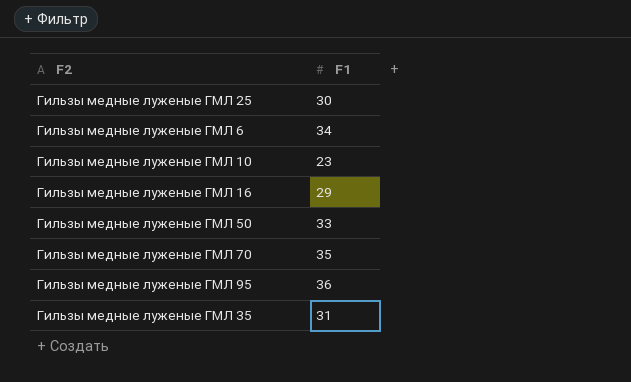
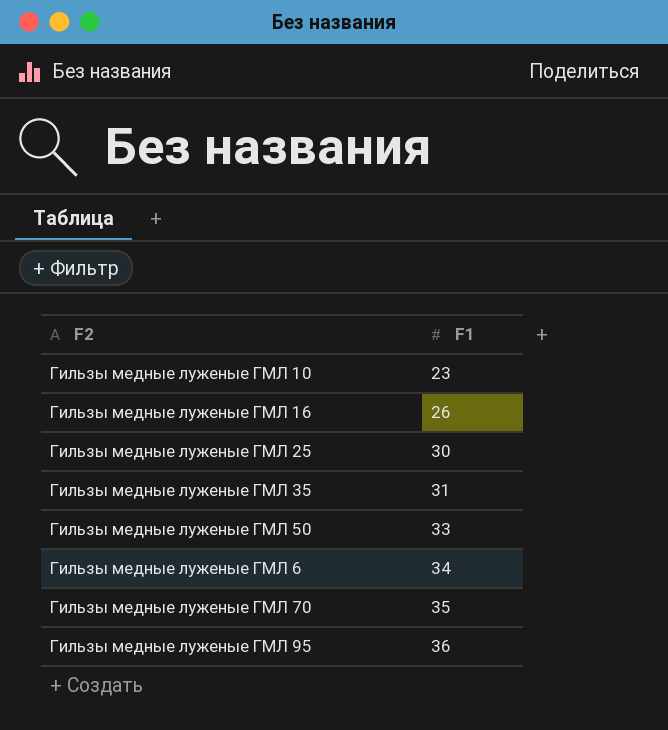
row order: none -> F1 ascending
Гильзы медные луженые ГМЛ 16 | F1: 29 -> 26

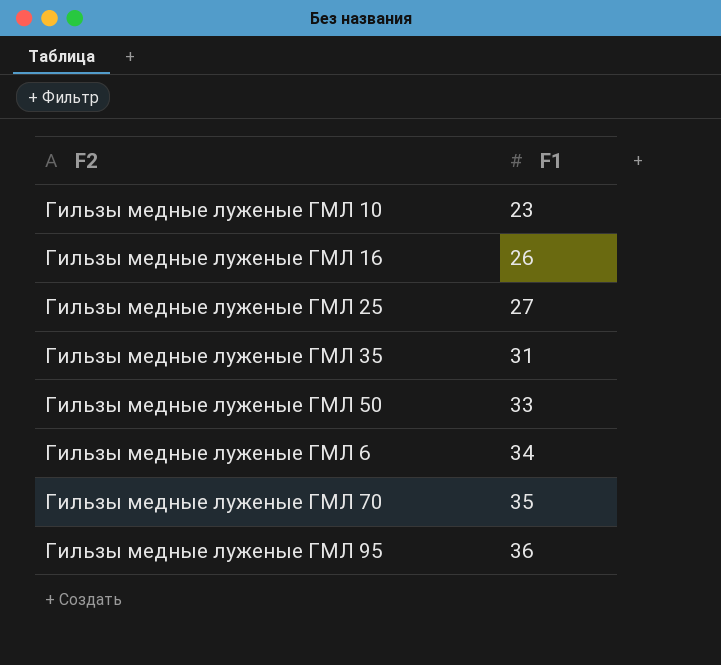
Гильзы медные луженые ГМЛ 25 | F1: 30 -> 27

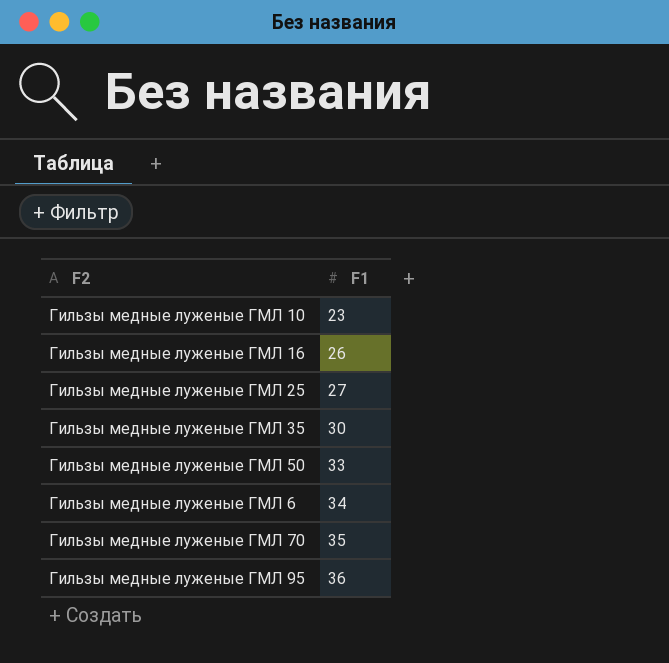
Гильзы медные луженые ГМЛ 35 | F1: 31 -> 30

